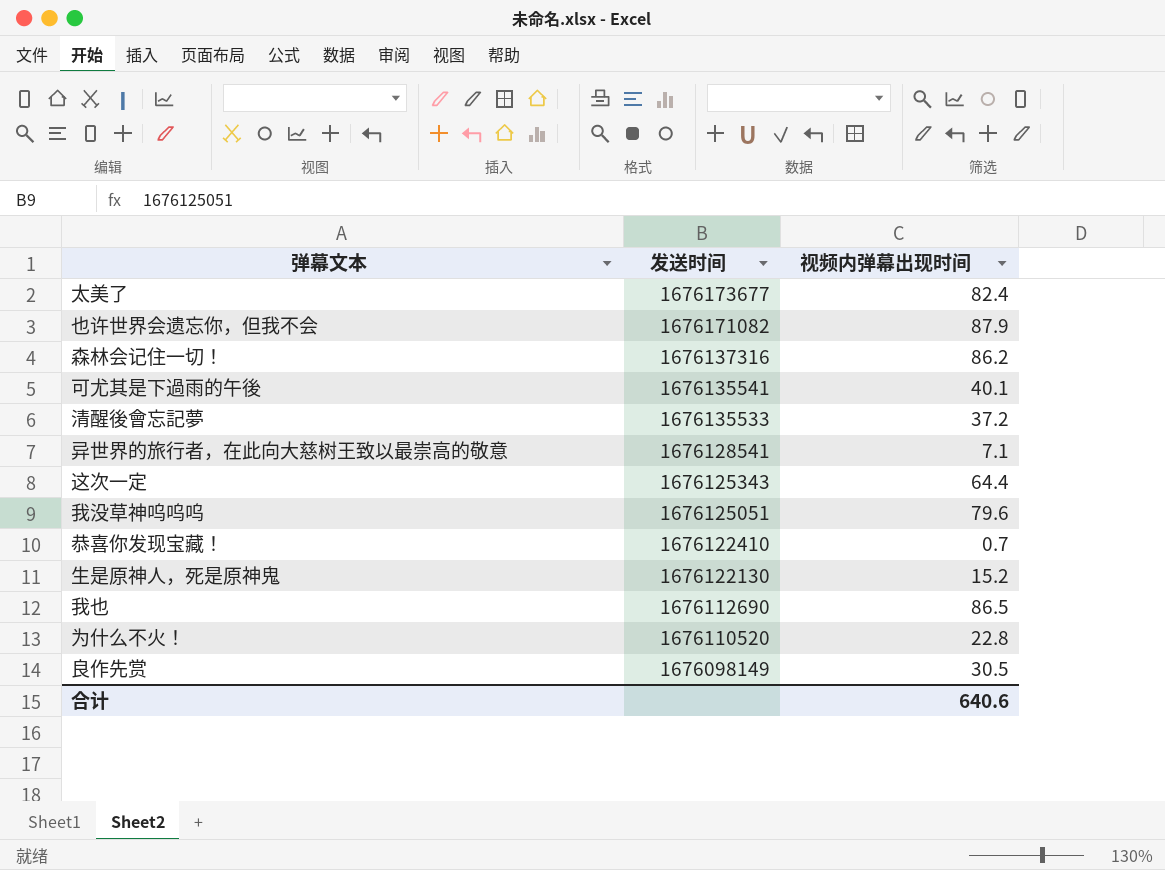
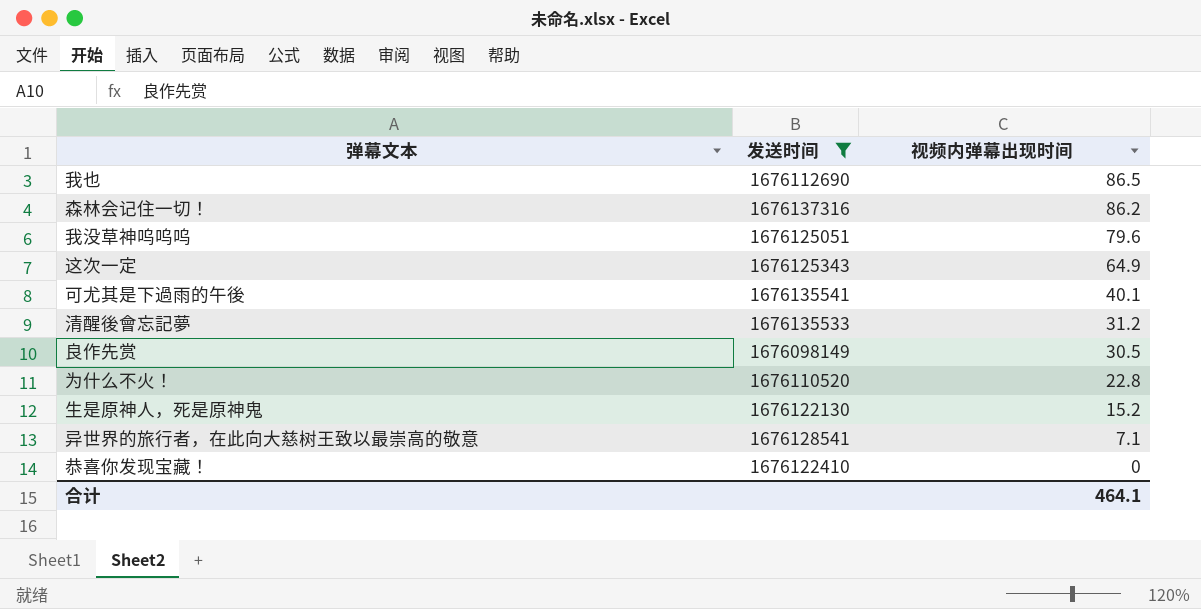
filter: none -> 发送时间 <= 1676137316
row order: 发送时间 descending -> 视频内弹幕出现时间 descending
这次一定 | 视频内弹幕出现时间: 64.4 -> 64.9
清醒後會忘記夢 | 视频内弹幕出现时间: 37.2 -> 31.2
恭喜你发现宝藏！ | 视频内弹幕出现时间: 0.7 -> 0
合计 | 视频内弹幕出现时间: 640.6 -> 464.1

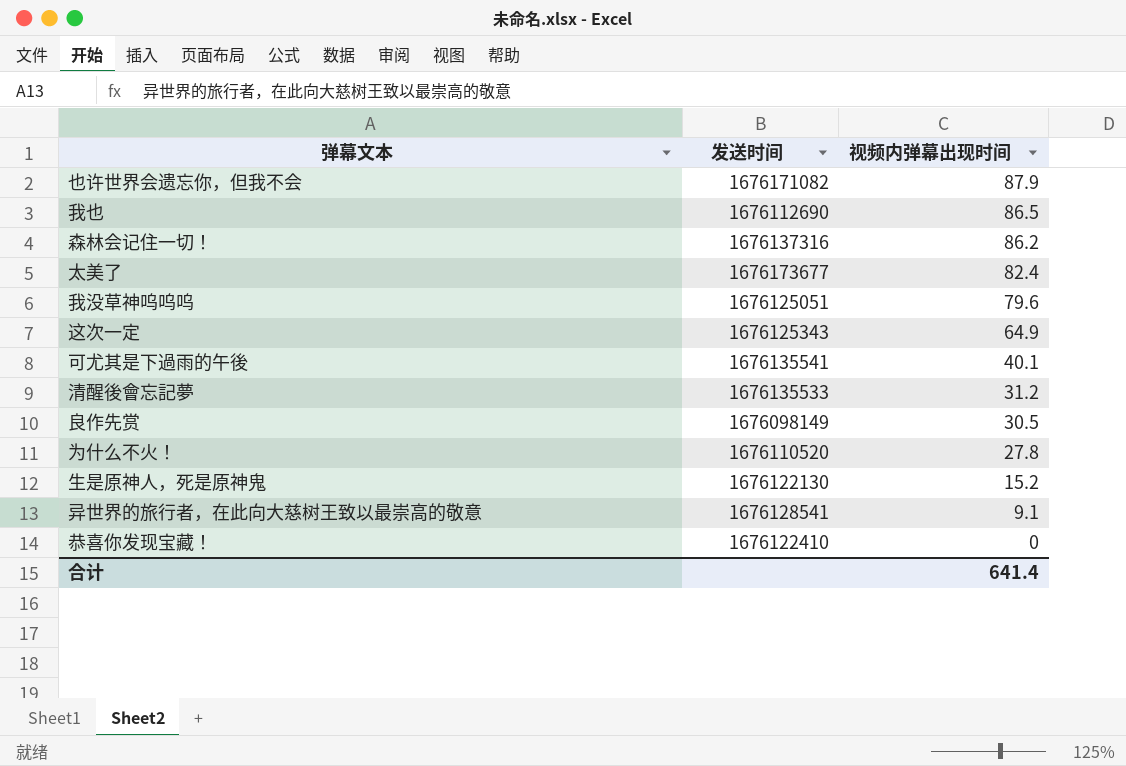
filter: 发送时间 <= 1676137316 -> none
为什么不火！ | 视频内弹幕出现时间: 22.8 -> 27.8
异世界的旅行者，在此向大慈树王致以最崇高的敬意 | 视频内弹幕出现时间: 7.1 -> 9.1
合计 | 视频内弹幕出现时间: 464.1 -> 641.4

